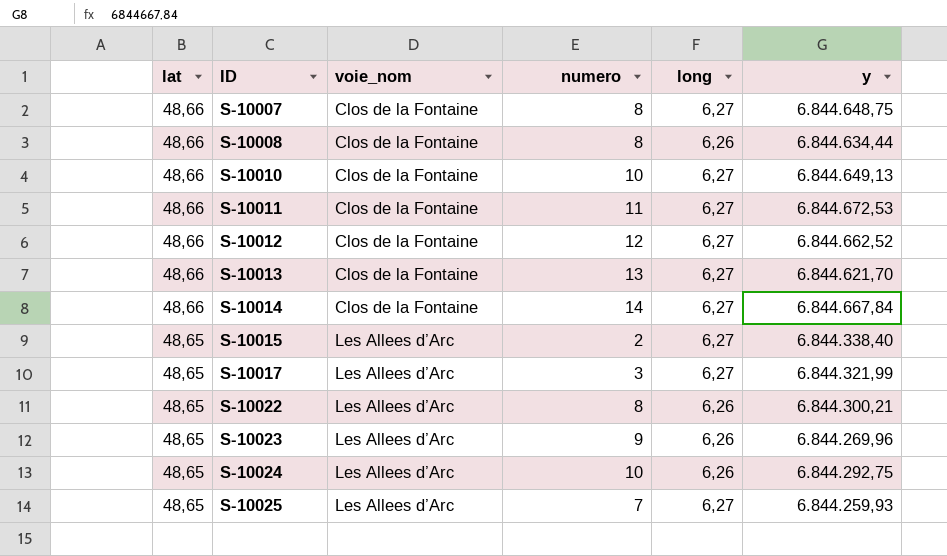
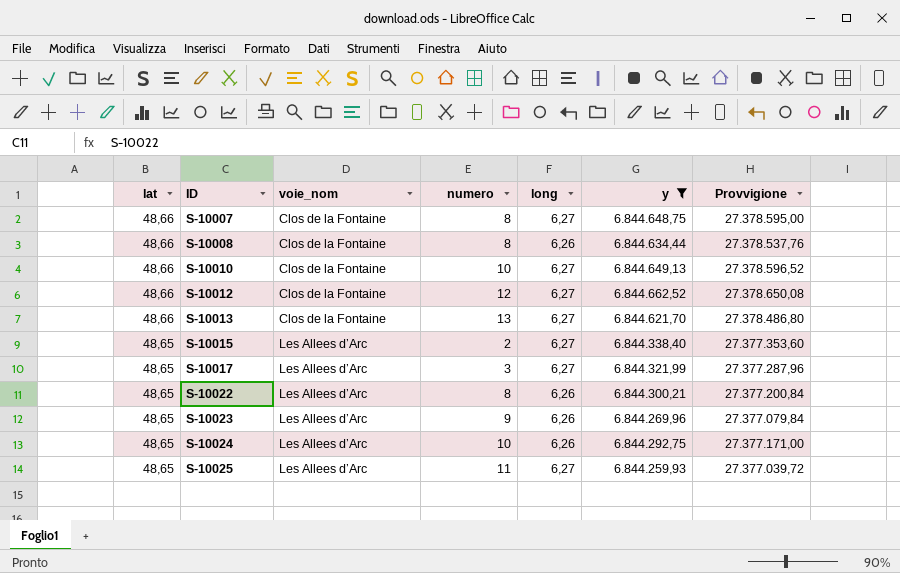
filter: none -> y <= 6.844.662,52
column Provvigione | formula: none -> [y] * 4
S-10025 | numero: 7 -> 11

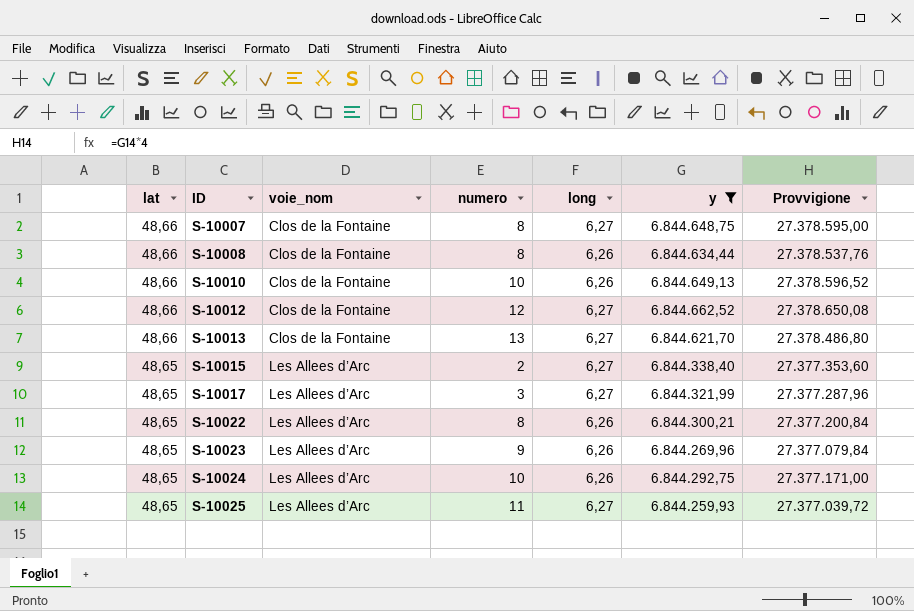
S-10010 | long: 6,27 -> 6,26

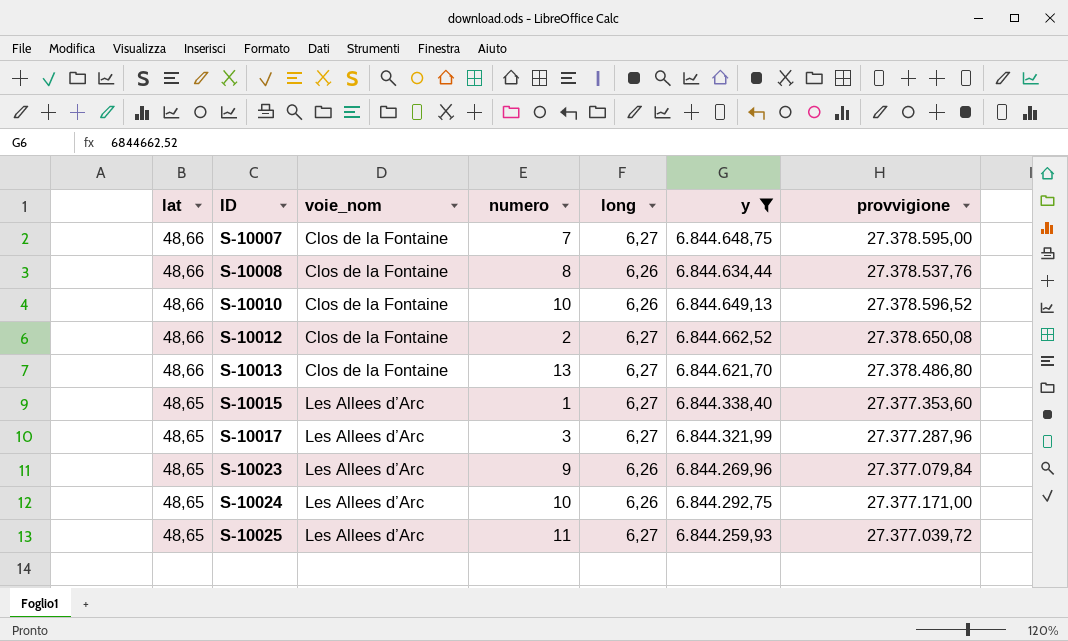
column name: Provvigione -> provvigione
row S-10022: 48,65 | Les Allees d’Arc | 8 | 6,26 | 6.844.300,21 | 27.377.200,84 -> none
S-10007 | numero: 8 -> 7
S-10012 | numero: 12 -> 2
S-10015 | numero: 2 -> 1

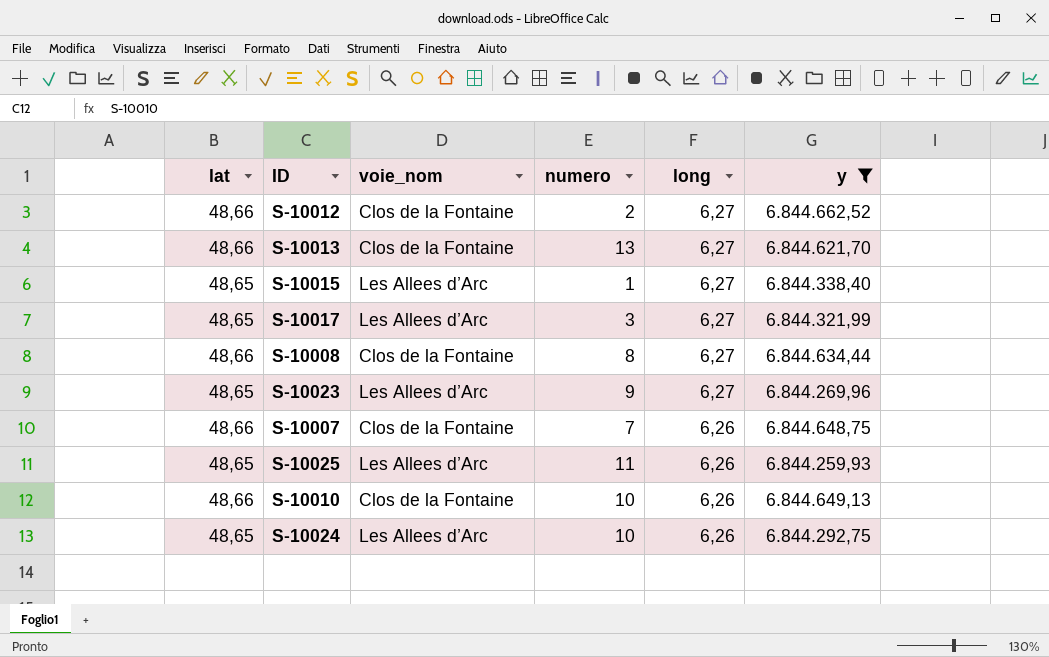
row order: lat descending -> long descending
column provvigione | formula: [y] * 4 -> none
S-10008 | long: 6,26 -> 6,27
S-10023 | long: 6,26 -> 6,27
S-10007 | long: 6,27 -> 6,26
S-10025 | long: 6,27 -> 6,26

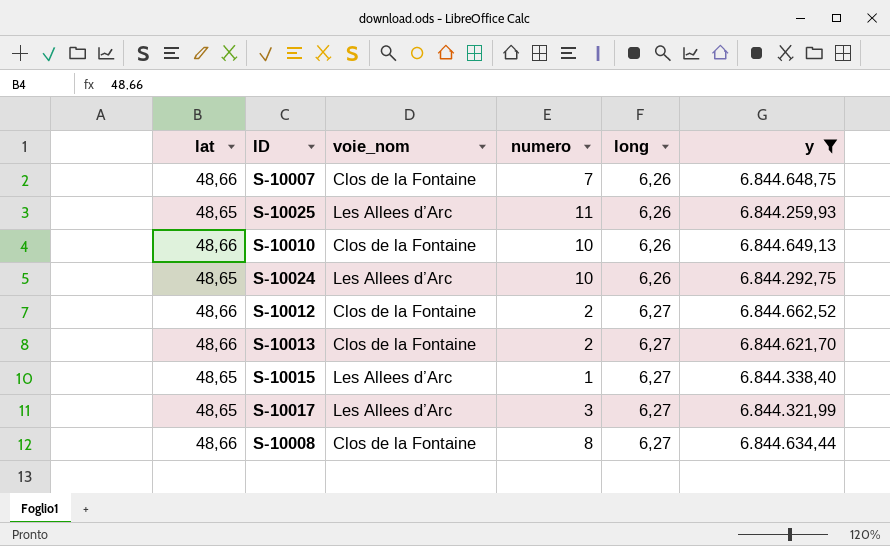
row order: long descending -> long ascending
row S-10023: 48,65 | Les Allees d’Arc | 9 | 6,27 | 6.844.269,96 -> none
S-10013 | numero: 13 -> 2

